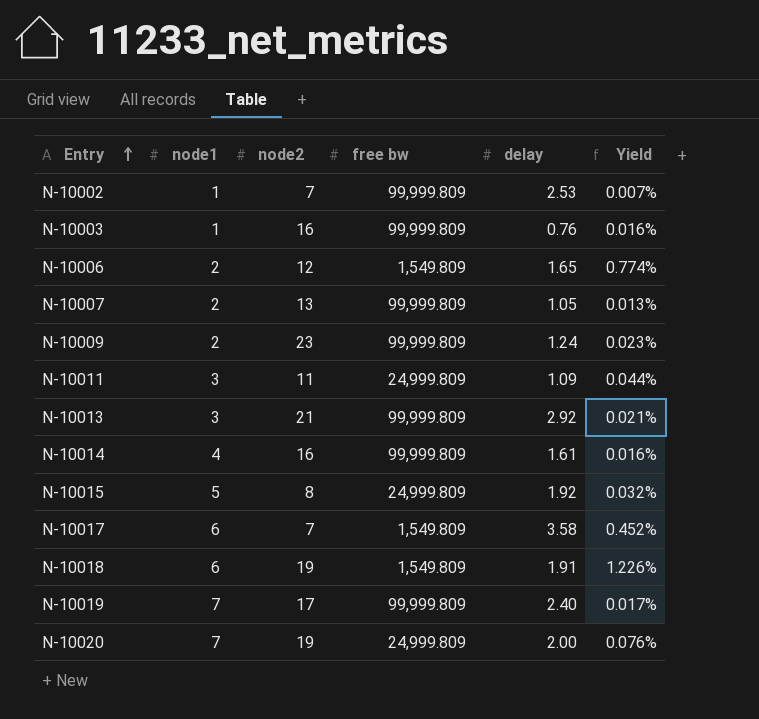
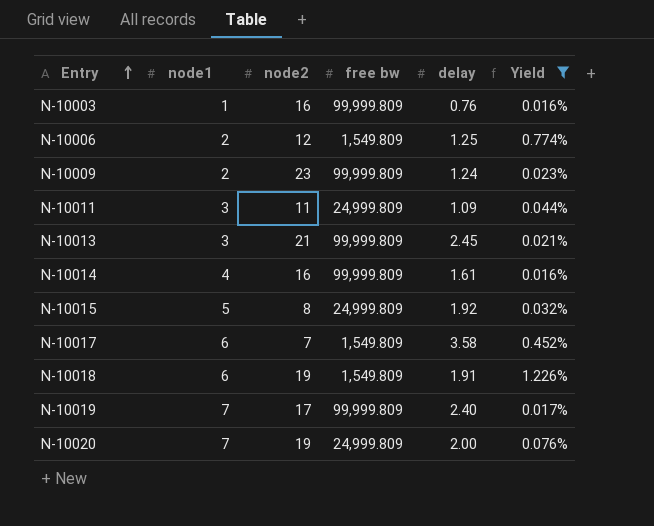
filter: none -> Yield >= 0.016%
N-10006 | delay: 1.65 -> 1.25
N-10013 | delay: 2.92 -> 2.45

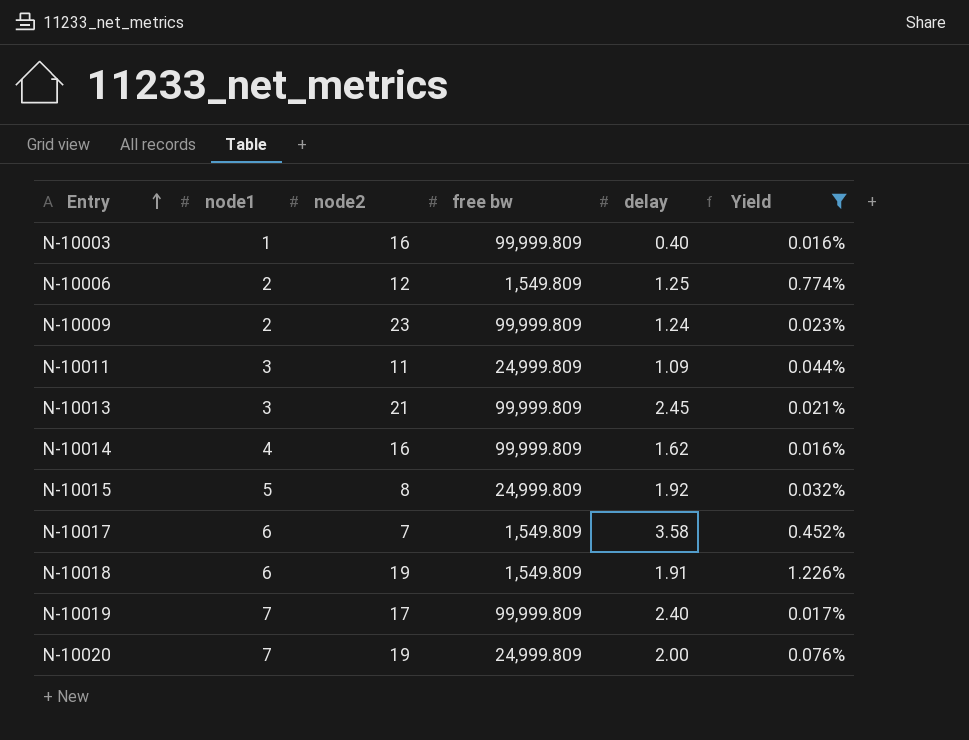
N-10003 | delay: 0.76 -> 0.40
N-10014 | delay: 1.61 -> 1.62

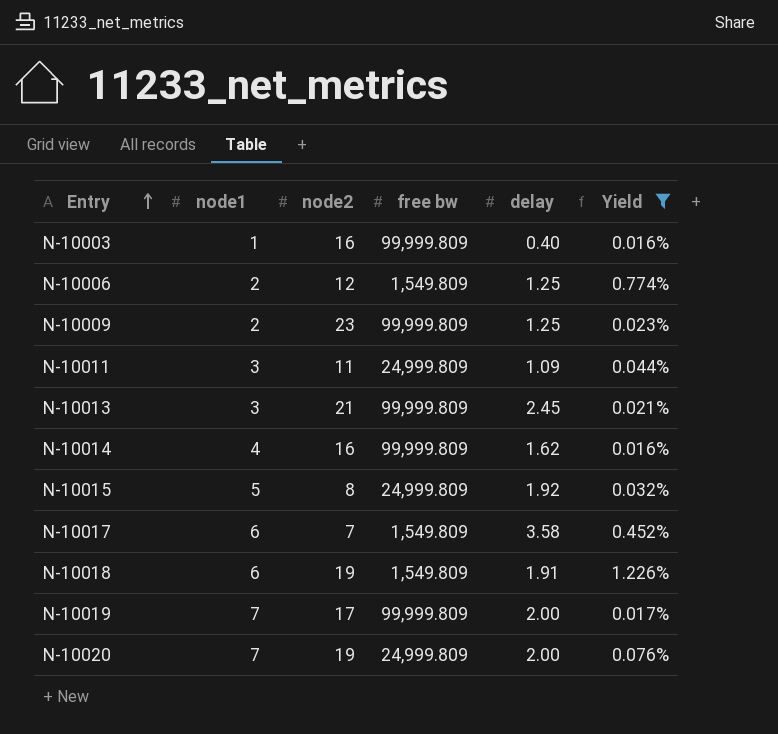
N-10009 | delay: 1.24 -> 1.25
N-10019 | delay: 2.40 -> 2.00

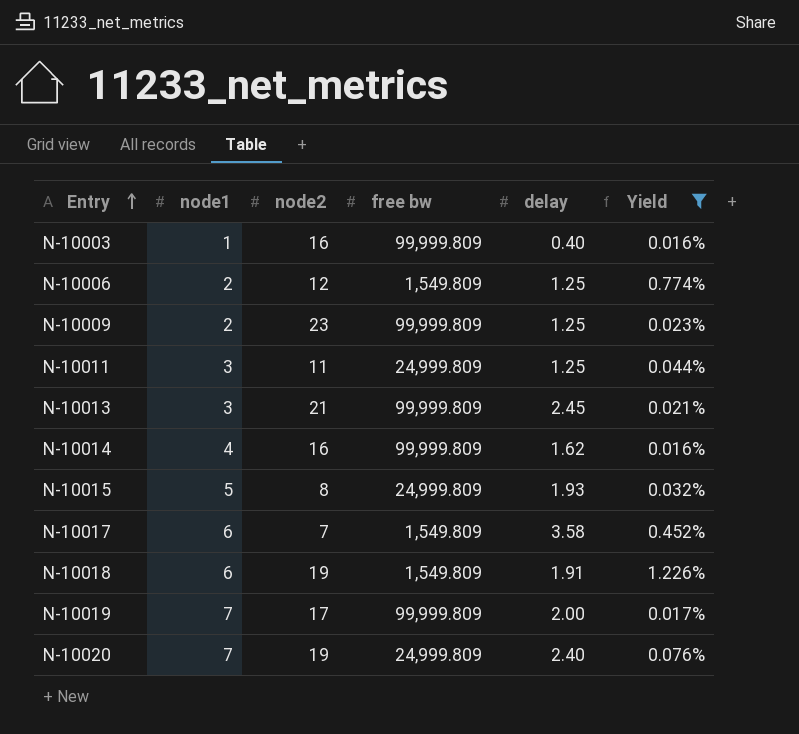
N-10011 | delay: 1.09 -> 1.25
N-10015 | delay: 1.92 -> 1.93
N-10020 | delay: 2.00 -> 2.40

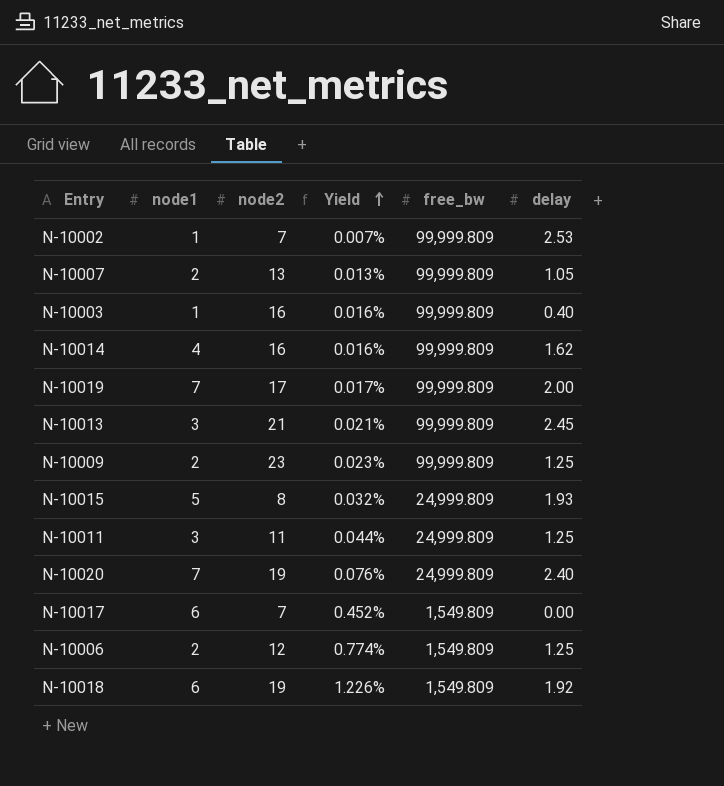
filter: Yield >= 0.016% -> none
row order: Entry ascending -> Yield ascending
column Yield | position: 6 -> 4
column name: free bw -> free_bw
N-10017 | delay: 3.58 -> 0.00
N-10018 | delay: 1.91 -> 1.92

